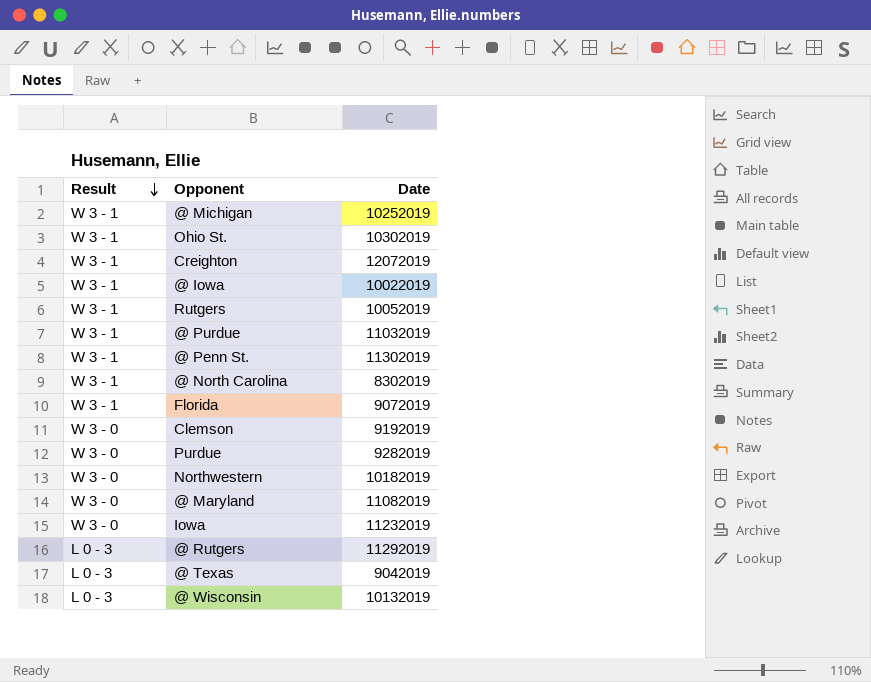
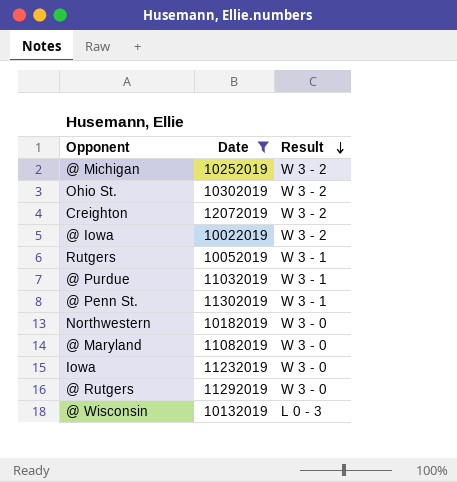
filter: none -> Date >= 10022019
column Result | position: 1 -> 3
@ Michigan | Result: W 3 - 1 -> W 3 - 2
Ohio St. | Result: W 3 - 1 -> W 3 - 2
Creighton | Result: W 3 - 1 -> W 3 - 2
@ Iowa | Result: W 3 - 1 -> W 3 - 2
@ Rutgers | Result: L 0 - 3 -> W 3 - 0

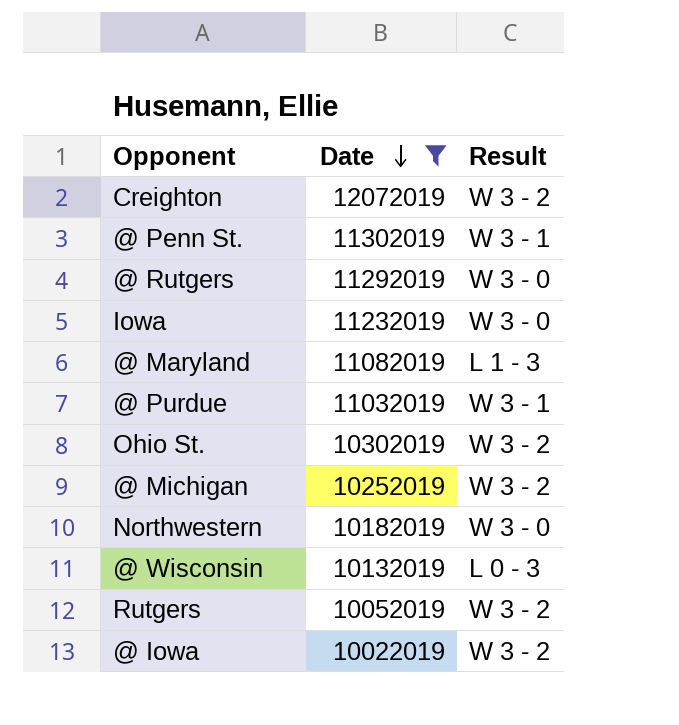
row order: Result descending -> Date descending
@ Maryland | Result: W 3 - 0 -> L 1 - 3
Rutgers | Result: W 3 - 1 -> W 3 - 2

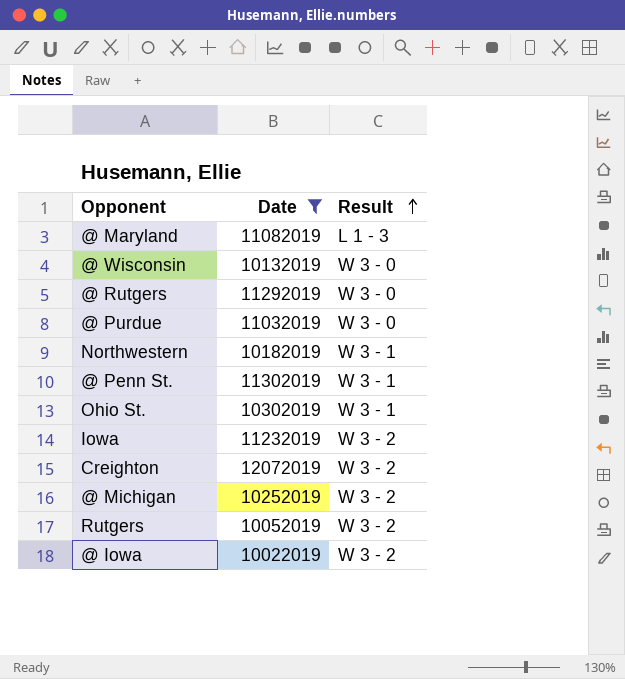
row order: Date descending -> Result ascending
@ Wisconsin | Result: L 0 - 3 -> W 3 - 0
@ Purdue | Result: W 3 - 1 -> W 3 - 0
Northwestern | Result: W 3 - 0 -> W 3 - 1
Ohio St. | Result: W 3 - 2 -> W 3 - 1
Iowa | Result: W 3 - 0 -> W 3 - 2

